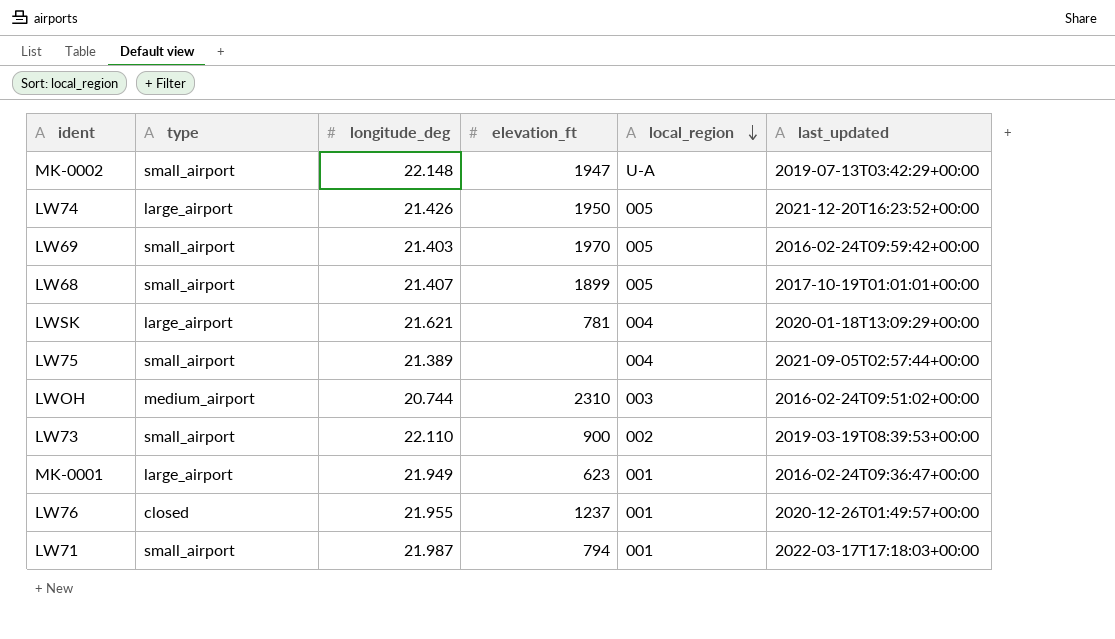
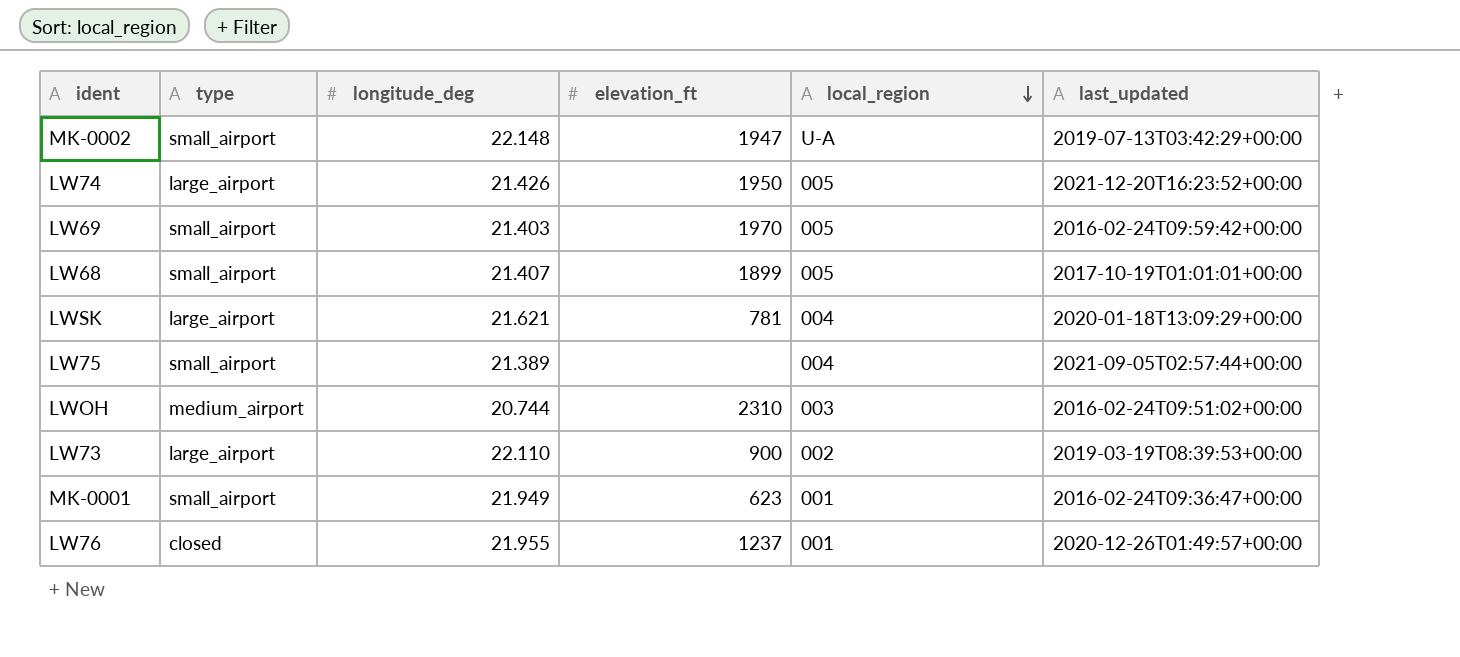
row LW71: small_airport | 21.987 | 794 | 001 | 2022-03-17T17:18:03+00:00 -> none
LW73 | type: small_airport -> large_airport
MK-0001 | type: large_airport -> small_airport

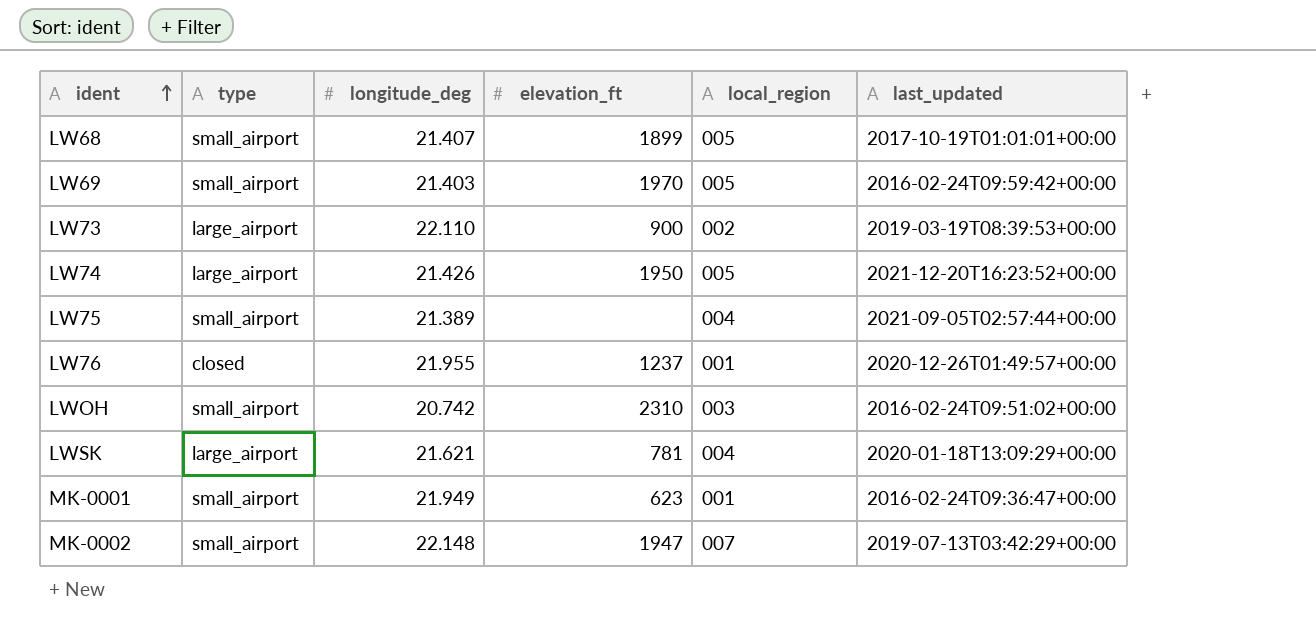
row order: local_region descending -> ident ascending
LWOH | type: medium_airport -> small_airport
LWOH | longitude_deg: 20.744 -> 20.742
MK-0002 | local_region: U-A -> 007

